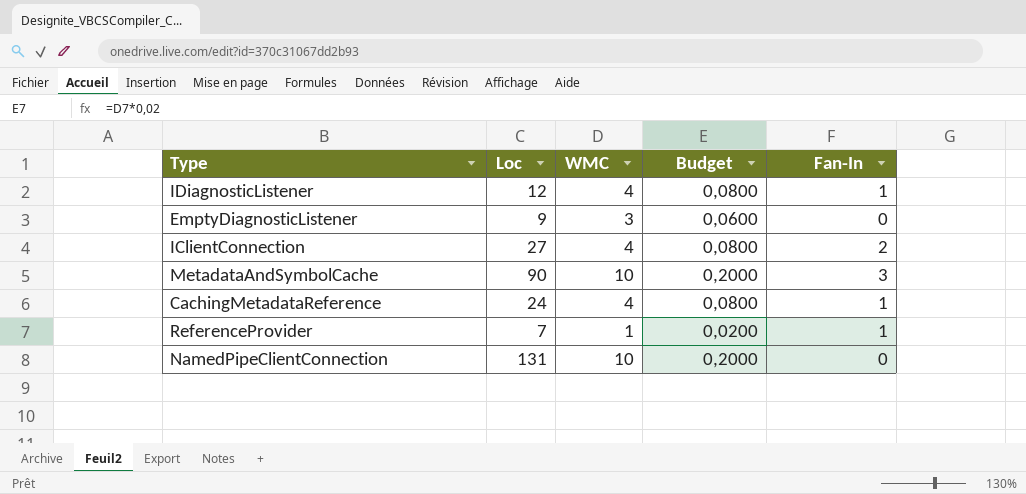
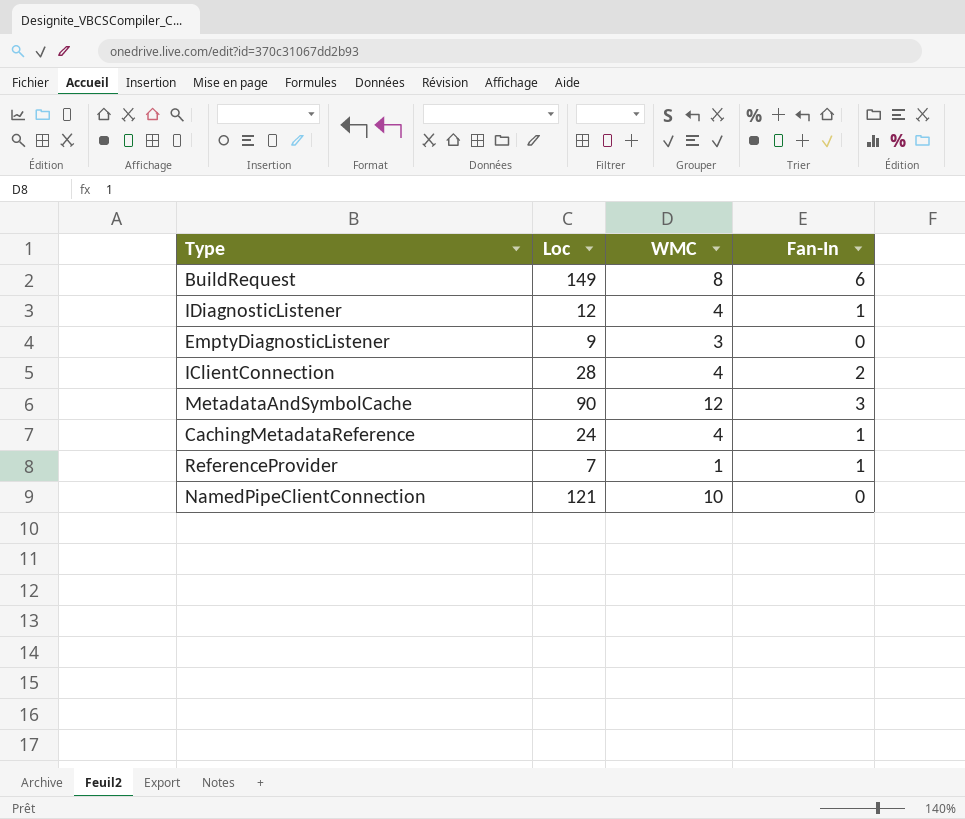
column Budget | formula: [WMC] * 0,02 -> none
row BuildRequest: none -> 149 | 8 | 6
IClientConnection | Loc: 27 -> 28
MetadataAndSymbolCache | WMC: 10 -> 12
NamedPipeClientConnection | Loc: 131 -> 121

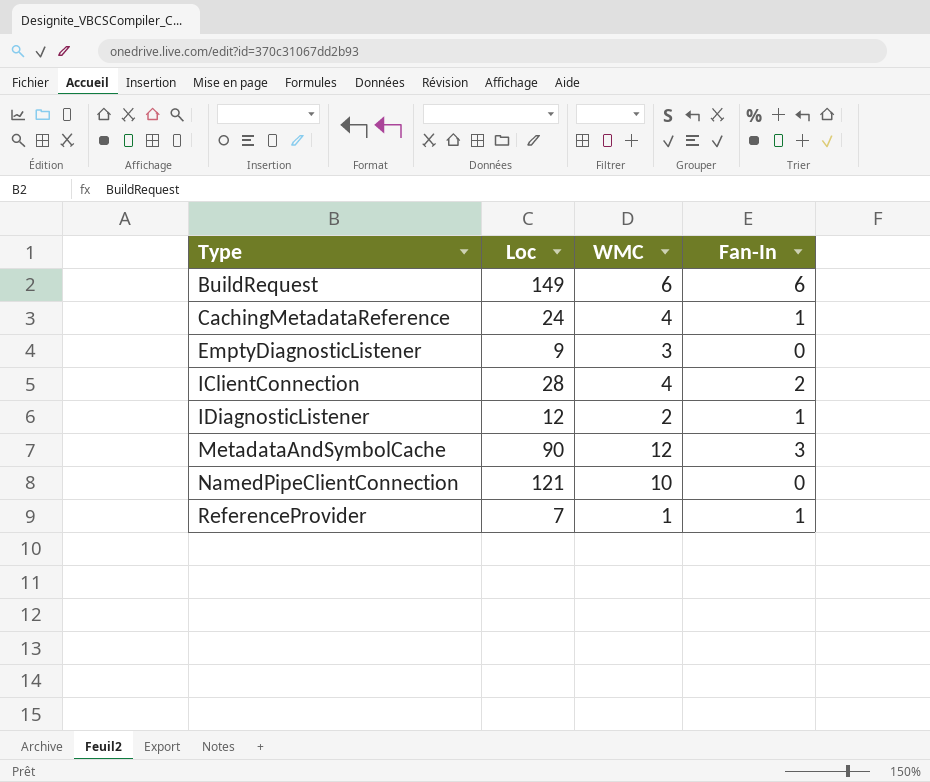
row order: none -> Type ascending
BuildRequest | WMC: 8 -> 6
IDiagnosticListener | WMC: 4 -> 2

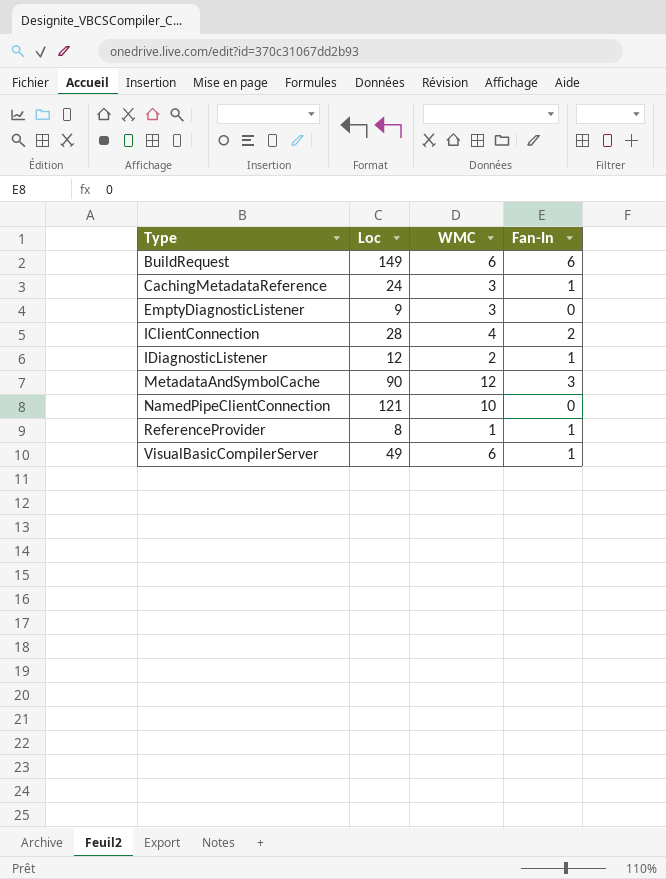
CachingMetadataReference | WMC: 4 -> 3
ReferenceProvider | Loc: 7 -> 8
row VisualBasicCompilerServer: none -> 49 | 6 | 1

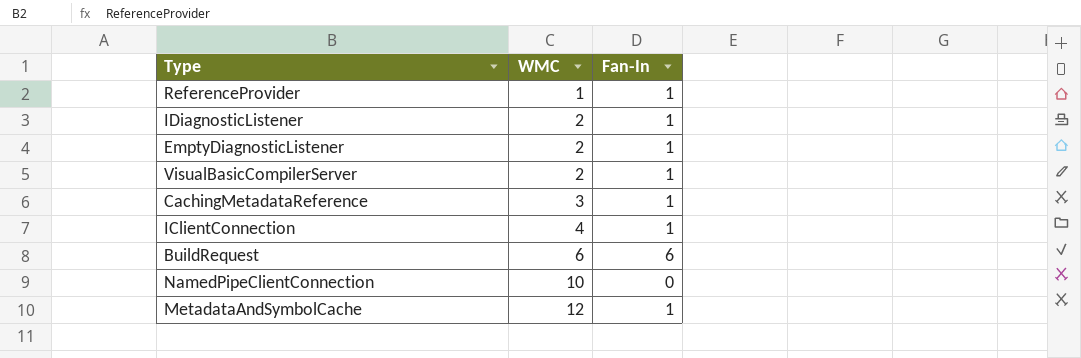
row order: Type ascending -> WMC ascending
column Loc | position: 2 -> none
EmptyDiagnosticListener | WMC: 3 -> 2
EmptyDiagnosticListener | Fan-In: 0 -> 1
VisualBasicCompilerServer | WMC: 6 -> 2
IClientConnection | Fan-In: 2 -> 1
MetadataAndSymbolCache | Fan-In: 3 -> 1

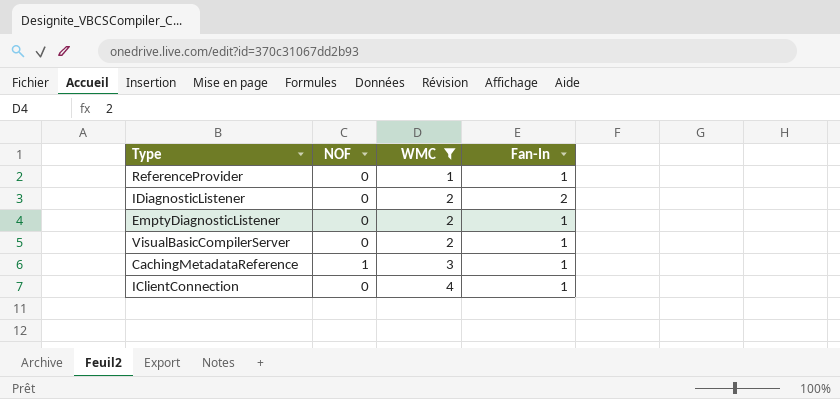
filter: none -> WMC <= 4
column NOF | position: none -> 2
IDiagnosticListener | Fan-In: 1 -> 2

